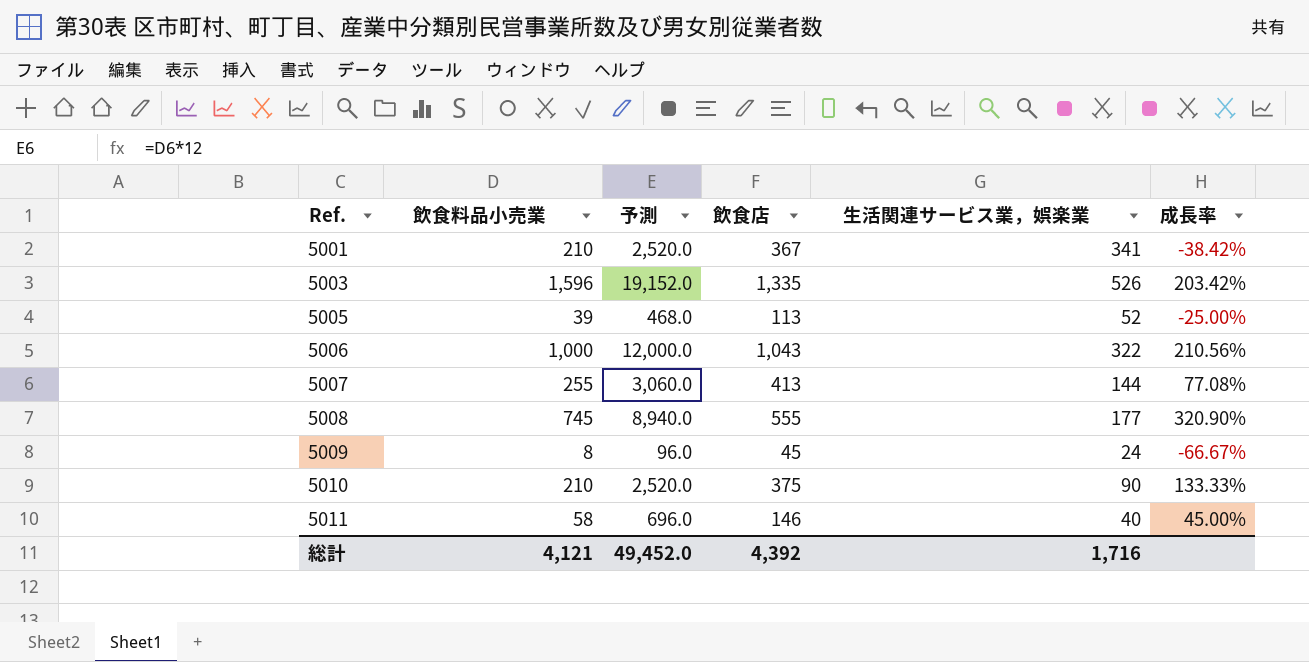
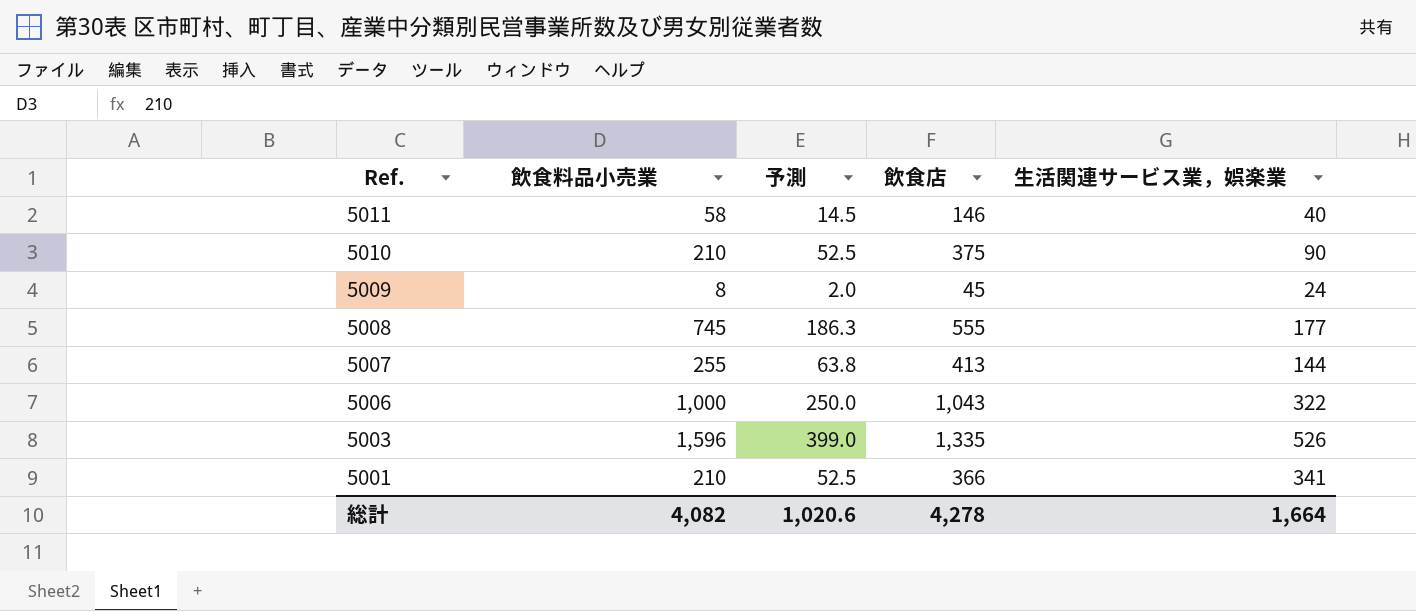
row order: Ref. ascending -> Ref. descending
column 成長率 | formula: ([飲食料品小売業] - [生活関連サービス業，娯楽業]) / [生活関連サービス業，娯楽業] -> none
column 予測 | formula: [飲食料品小売業] * 12 -> [飲食料品小売業] * 0.25
row 5005: 39 | 468.0 | 113 | 52 | -25.00% -> none
5001 | 飲食店: 367 -> 366
総計 | 飲食料品小売業: 4,121 -> 4,082
総計 | 予測: 49,452.0 -> 1,020.6
総計 | 飲食店: 4,392 -> 4,278
総計 | 生活関連サービス業，娯楽業: 1,716 -> 1,664

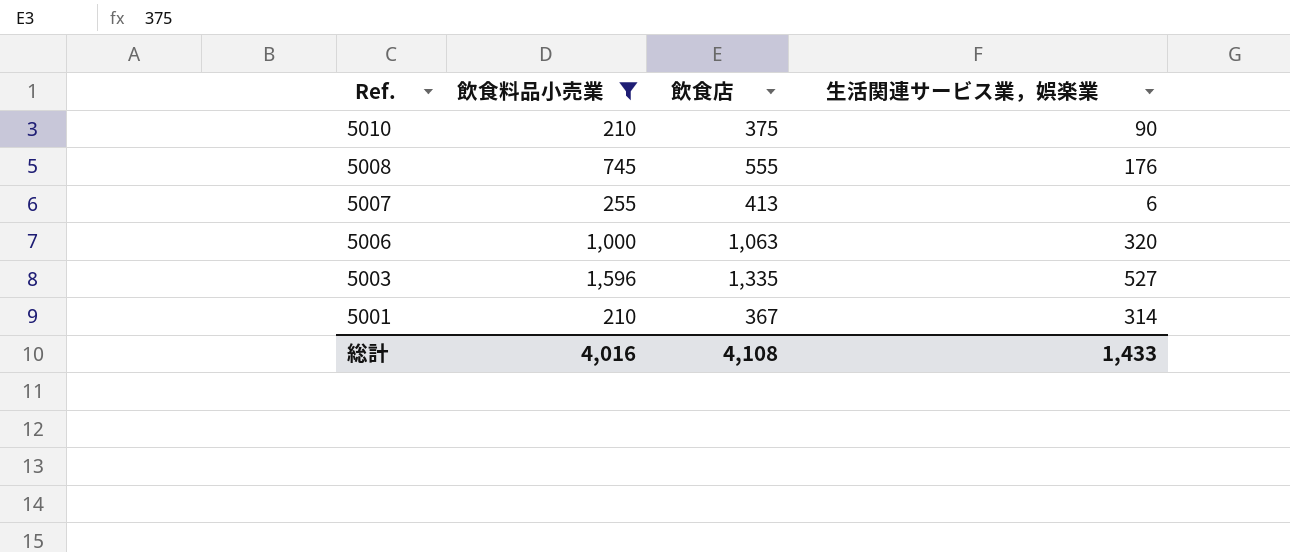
filter: none -> 飲食料品小売業 >= 210
column 予測 | formula: [飲食料品小売業] * 0.25 -> none
5008 | 生活関連サービス業，娯楽業: 177 -> 176
5007 | 生活関連サービス業，娯楽業: 144 -> 6
5006 | 飲食店: 1,043 -> 1,063
5006 | 生活関連サービス業，娯楽業: 322 -> 320
5003 | 生活関連サービス業，娯楽業: 526 -> 527
5001 | 飲食店: 366 -> 367
5001 | 生活関連サービス業，娯楽業: 341 -> 314
総計 | 飲食料品小売業: 4,082 -> 4,016
総計 | 飲食店: 4,278 -> 4,108
総計 | 生活関連サービス業，娯楽業: 1,664 -> 1,433

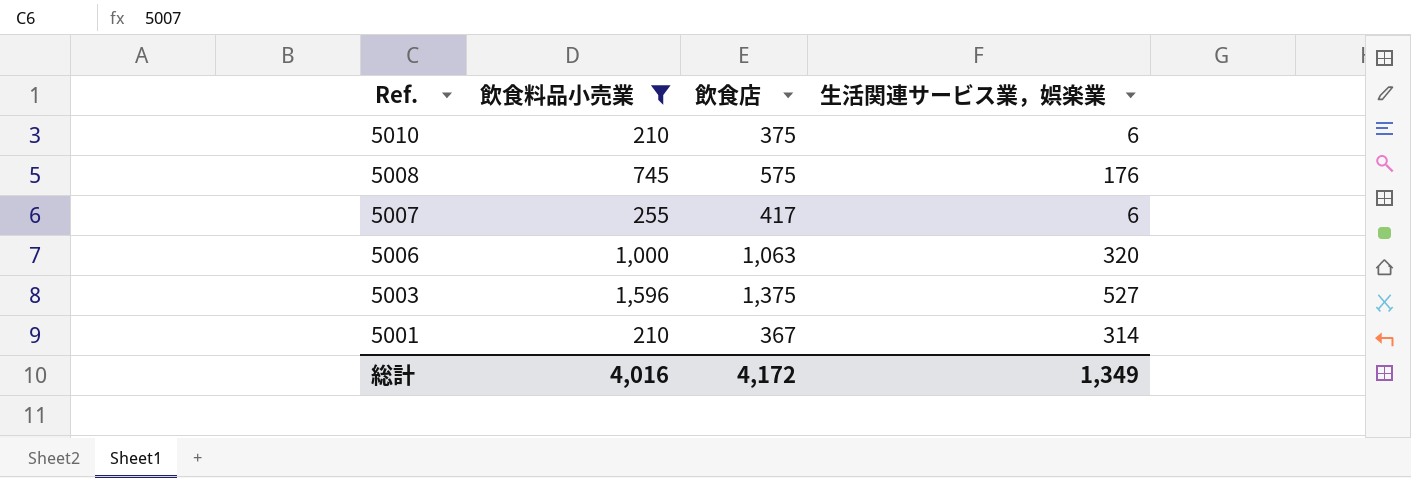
5010 | 生活関連サービス業，娯楽業: 90 -> 6
5008 | 飲食店: 555 -> 575
5007 | 飲食店: 413 -> 417
5003 | 飲食店: 1,335 -> 1,375
総計 | 飲食店: 4,108 -> 4,172
総計 | 生活関連サービス業，娯楽業: 1,433 -> 1,349

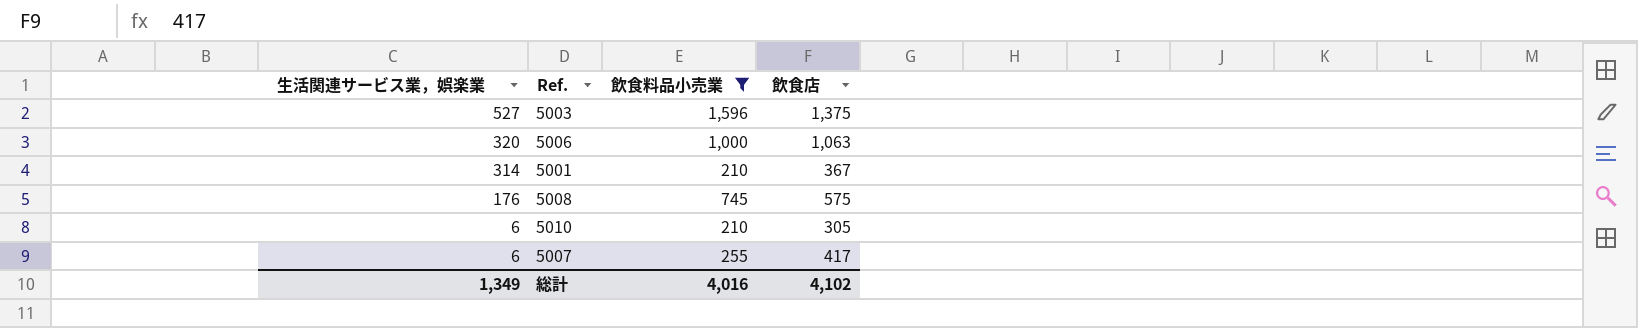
row order: Ref. descending -> 生活関連サービス業，娯楽業 descending
column 生活関連サービス業，娯楽業 | position: 4 -> 1
5010 | 飲食店: 375 -> 305
総計 | 飲食店: 4,172 -> 4,102

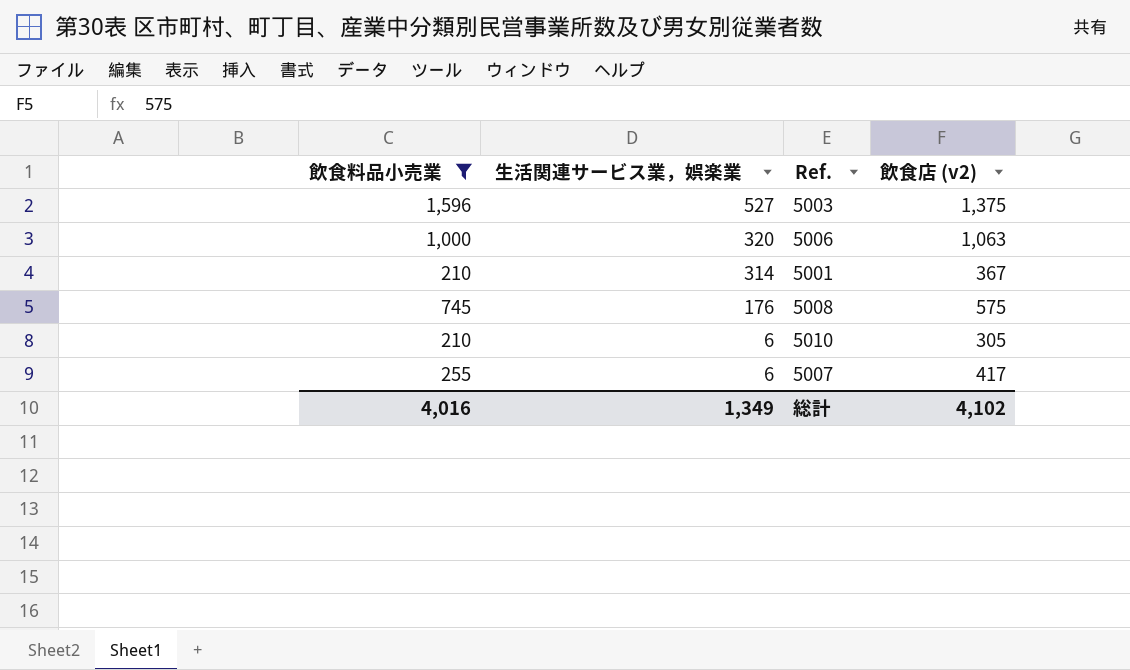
column 飲食料品小売業 | position: 3 -> 1
column name: 飲食店 -> 飲食店 (v2)

